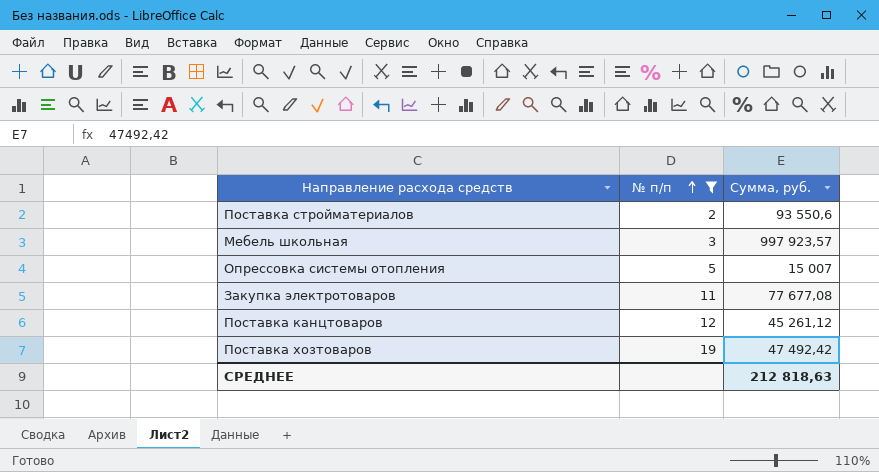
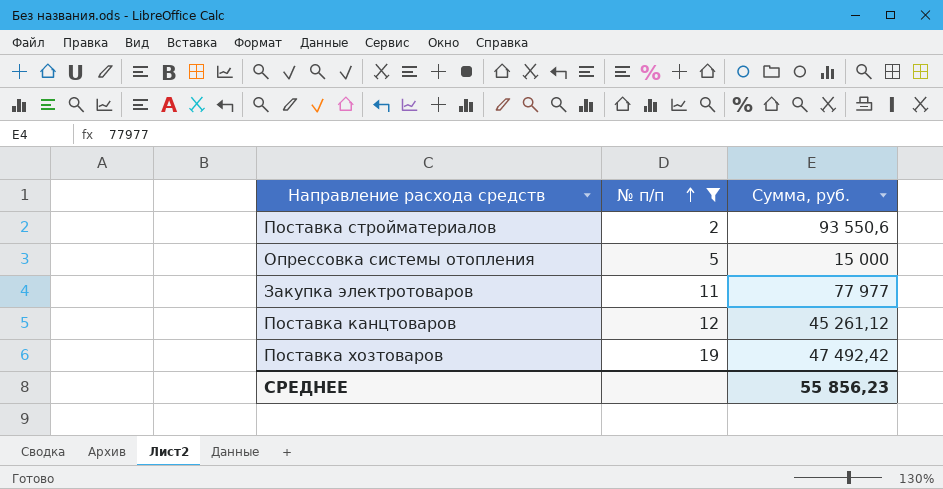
row Мебель школьная: 3 | 997 923,57 -> none
Опрессовка системы отопления | Сумма, руб.: 15 007 -> 15 000
Закупка электротоваров | Сумма, руб.: 77 677,08 -> 77 977
СРЕДНЕЕ | Сумма, руб.: 212 818,63 -> 55 856,23

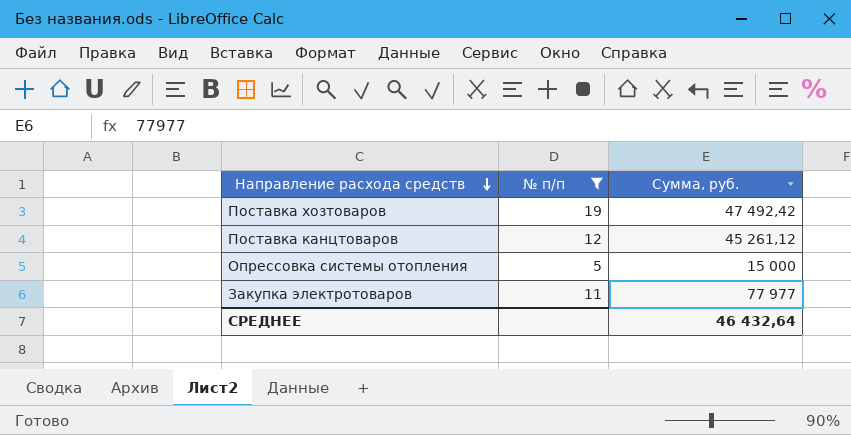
row order: № п/п ascending -> Направление расхода средств descending
row Поставка стройматериалов: 2 | 93 550,6 -> none
СРЕДНЕЕ | Сумма, руб.: 55 856,23 -> 46 432,64

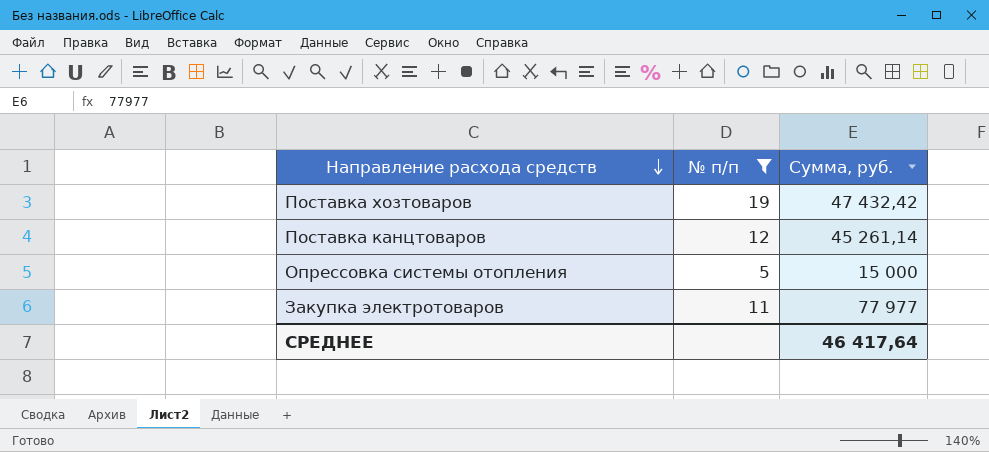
Поставка хозтоваров | Сумма, руб.: 47 492,42 -> 47 432,42
Поставка канцтоваров | Сумма, руб.: 45 261,12 -> 45 261,14
СРЕДНЕЕ | Сумма, руб.: 46 432,64 -> 46 417,64

